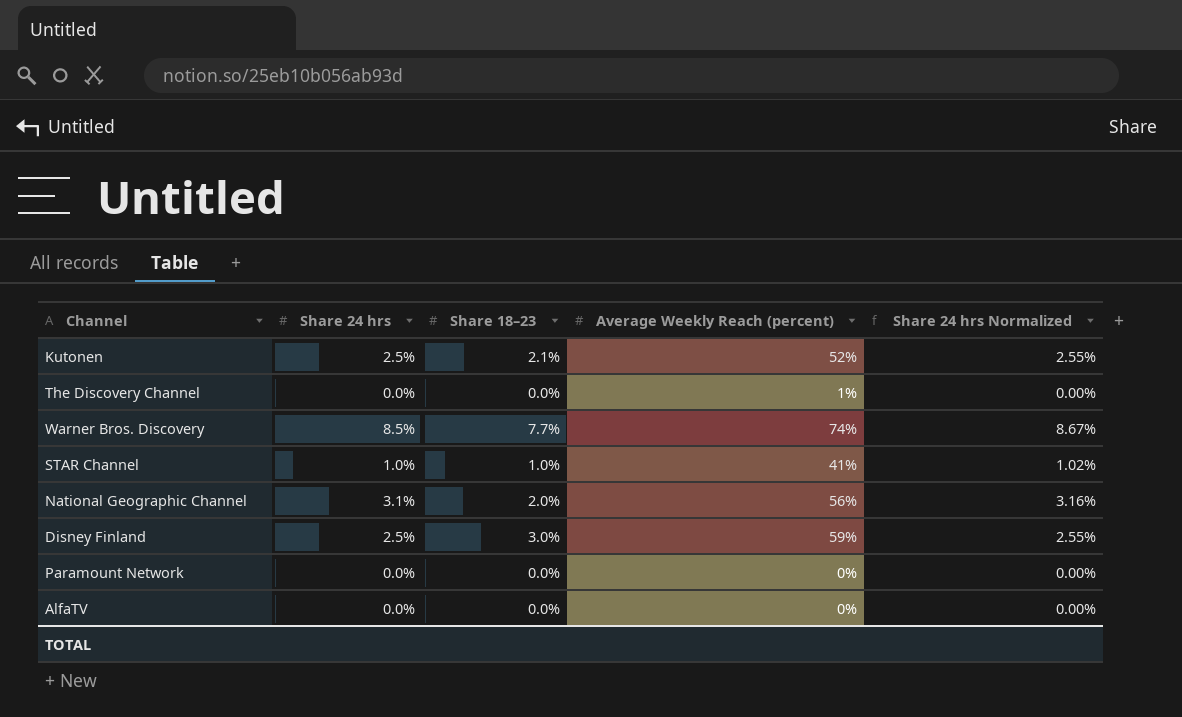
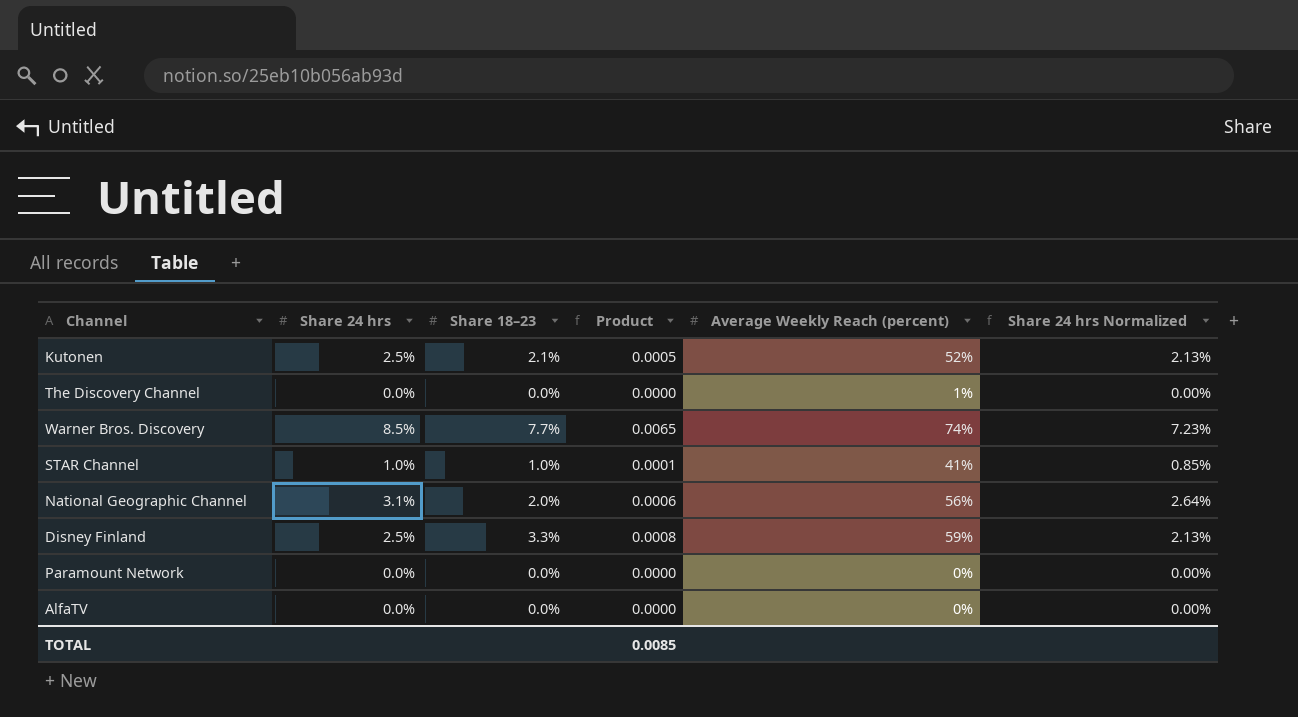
column Product | formula: none -> [Share 24 hrs] * [Share 18–23]
column Share 24 hrs Normalized | formula: [Share 24 hrs] * 1.02 -> [Share 24 hrs] * 0.85
Disney Finland | Share 18–23: 3.0% -> 3.3%

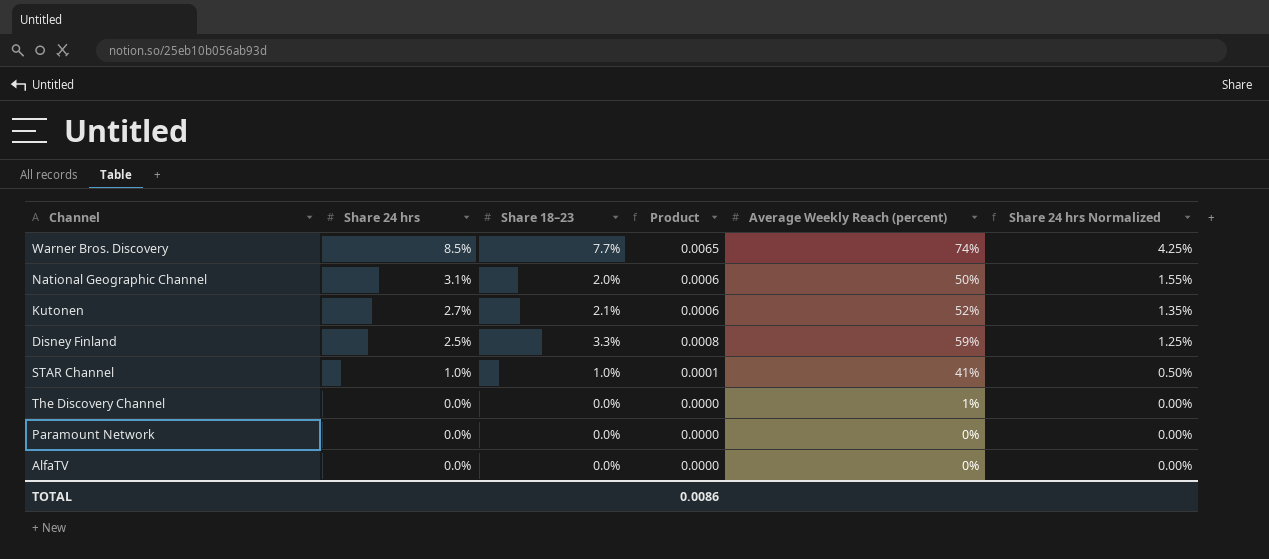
row order: none -> Share 24 hrs descending
column Share 24 hrs Normalized | formula: [Share 24 hrs] * 0.85 -> [Share 24 hrs] * 0.5
National Geographic Channel | Average Weekly Reach (percent): 56% -> 50%
Kutonen | Share 24 hrs: 2.5% -> 2.7%
Kutonen | Product: 0.0005 -> 0.0006
TOTAL | Product: 0.0085 -> 0.0086

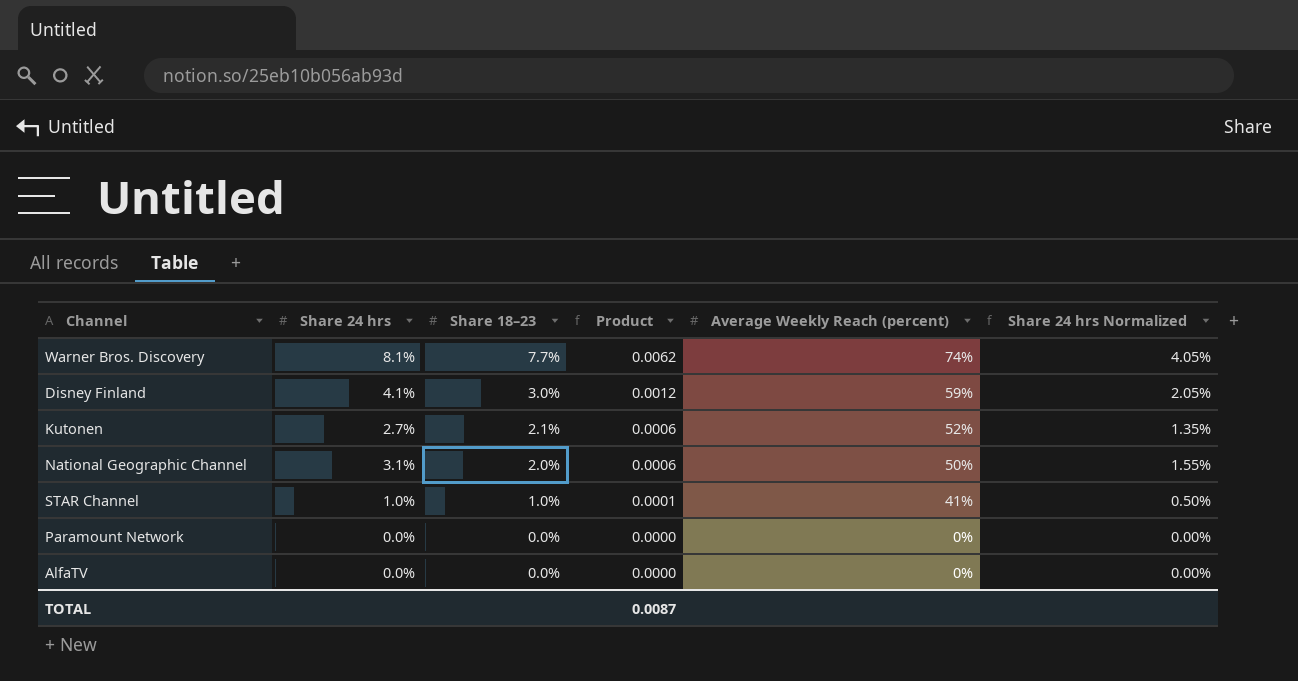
row order: Share 24 hrs descending -> Share 18–23 descending
row The Discovery Channel: 0.0% | 0.0% | 0.0000 | 1% | 0.00% -> none
Warner Bros. Discovery | Share 24 hrs: 8.5% -> 8.1%
Warner Bros. Discovery | Product: 0.0065 -> 0.0062
Warner Bros. Discovery | Share 24 hrs Normalized: 4.25% -> 4.05%
Disney Finland | Share 24 hrs: 2.5% -> 4.1%
Disney Finland | Share 18–23: 3.3% -> 3.0%
Disney Finland | Product: 0.0008 -> 0.0012
Disney Finland | Share 24 hrs Normalized: 1.25% -> 2.05%
TOTAL | Product: 0.0086 -> 0.0087

